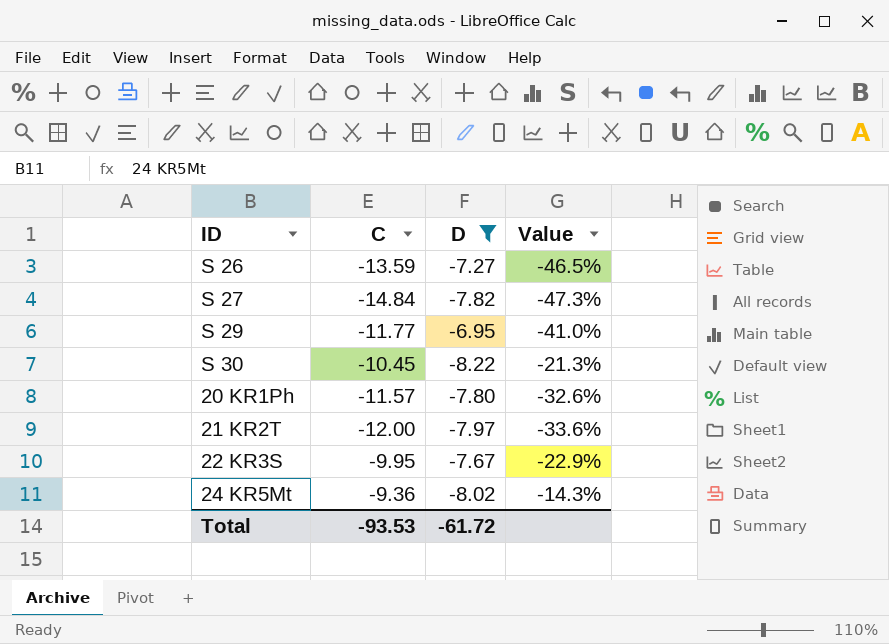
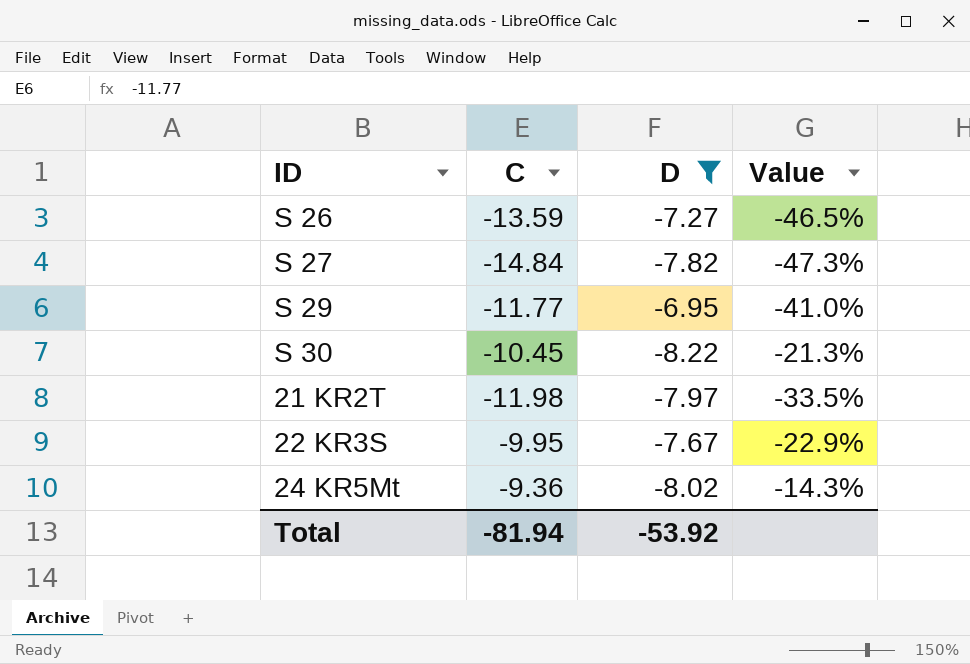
row 20 KR1Ph: -11.57 | -7.80 | -32.6% -> none
21 KR2T | C: -12.00 -> -11.98
21 KR2T | Value: -33.6% -> -33.5%
Total | C: -93.53 -> -81.94
Total | D: -61.72 -> -53.92

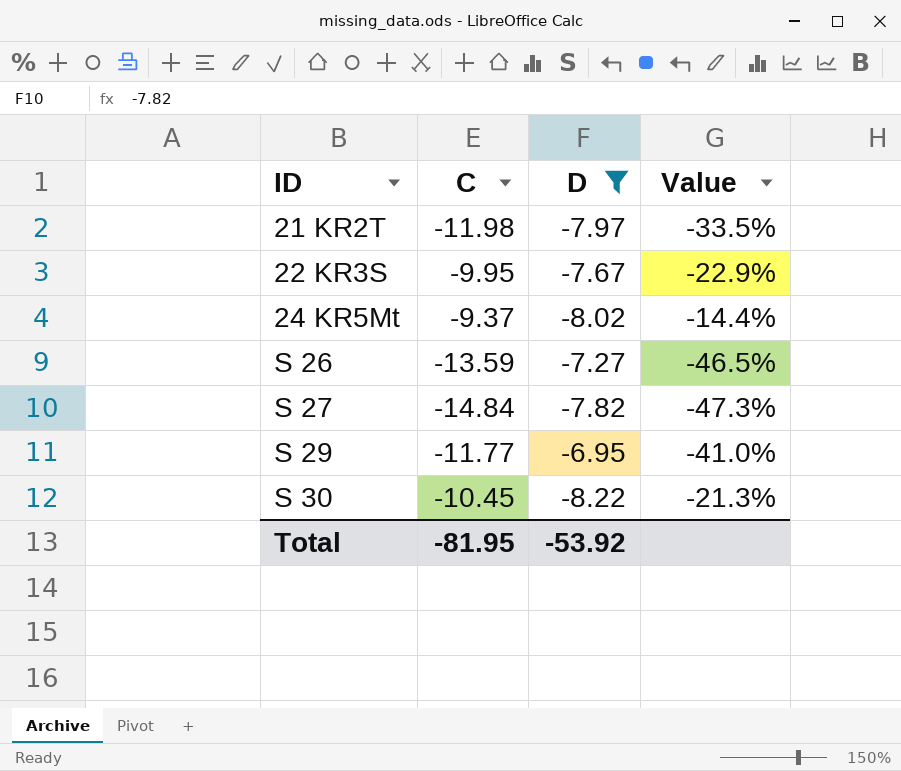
row order: none -> ID ascending
24 KR5Mt | C: -9.36 -> -9.37
24 KR5Mt | Value: -14.3% -> -14.4%
Total | C: -81.94 -> -81.95

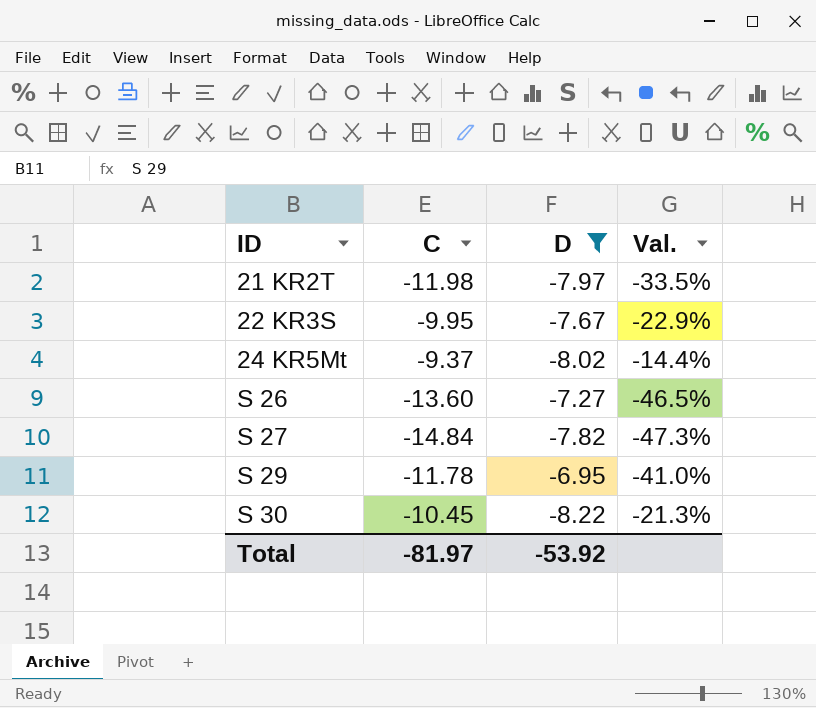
column name: Value -> Val.
S 26 | C: -13.59 -> -13.60
S 29 | C: -11.77 -> -11.78
Total | C: -81.95 -> -81.97

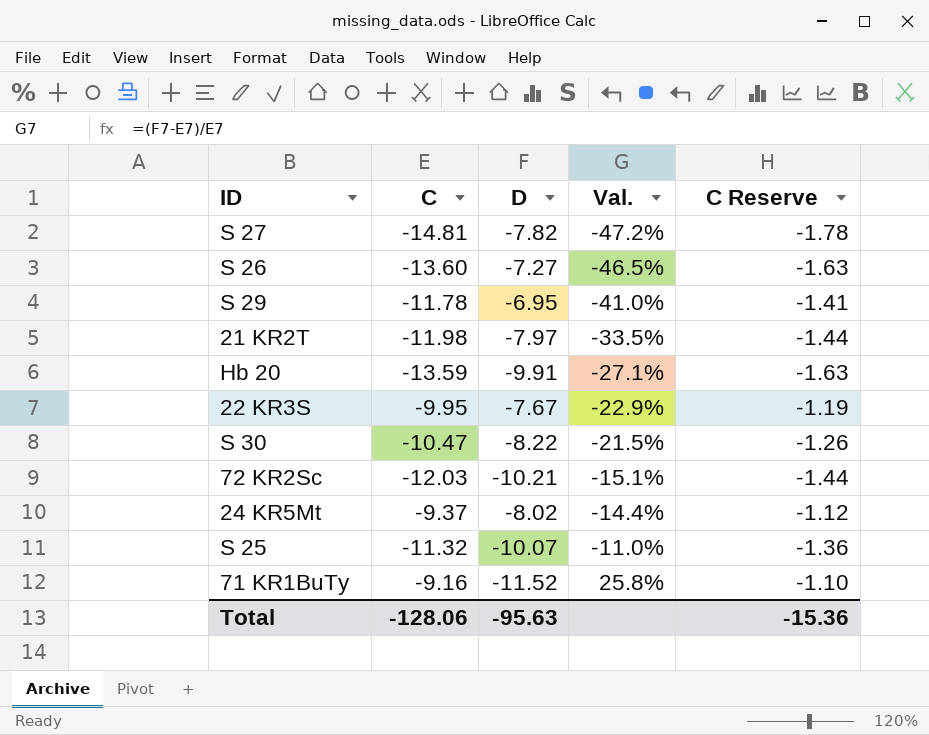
filter: D >= -8.22 -> none
row order: ID ascending -> Val. ascending
column C Reserve | formula: none -> [C] * 0.12
S 27 | C: -14.84 -> -14.81
S 27 | Val.: -47.3% -> -47.2%
S 30 | C: -10.45 -> -10.47
S 30 | Val.: -21.3% -> -21.5%
Total | C: -81.97 -> -128.06
Total | D: -53.92 -> -95.63

